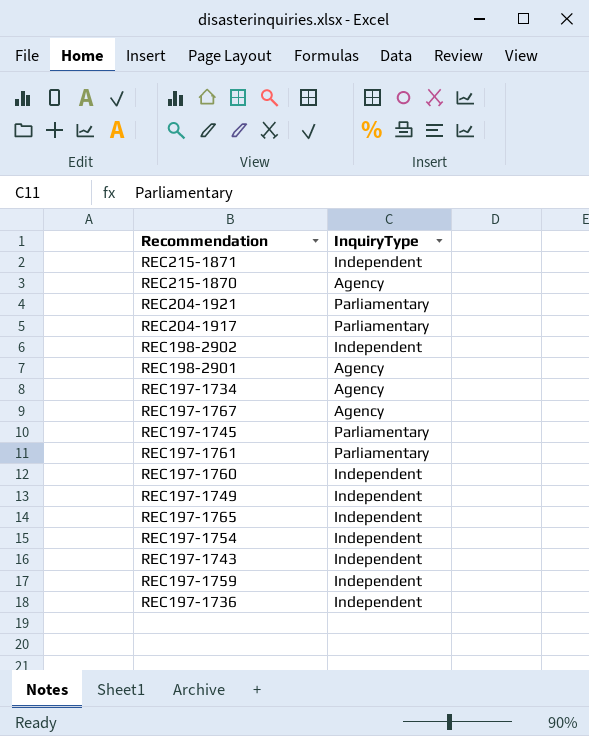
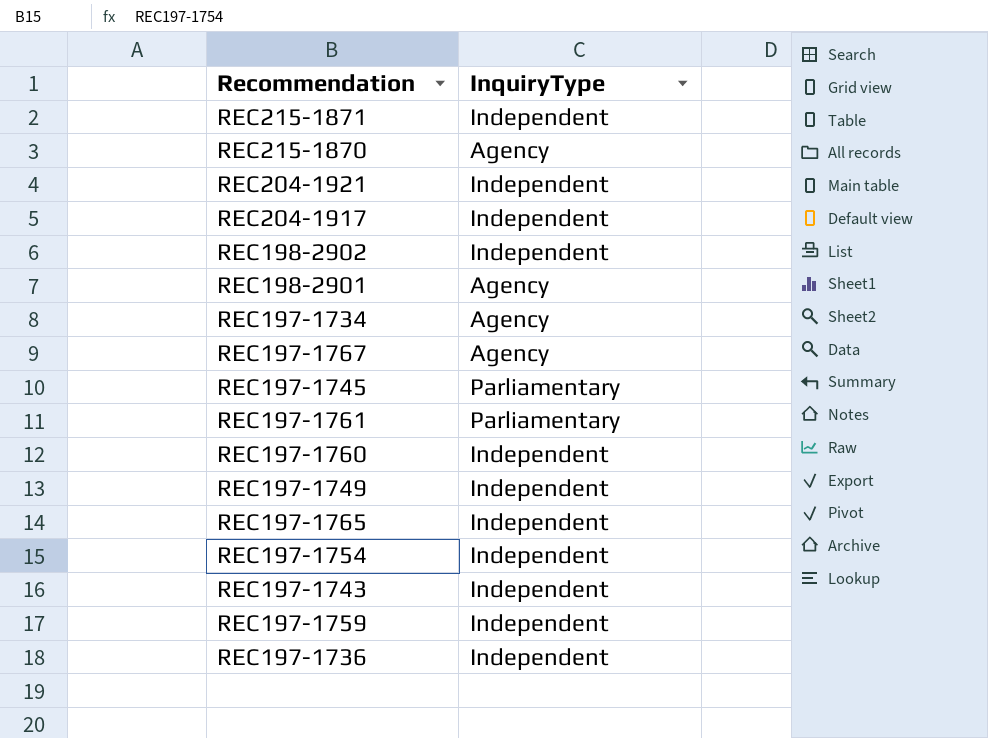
REC204-1921 | InquiryType: Parliamentary -> Independent
REC204-1917 | InquiryType: Parliamentary -> Independent

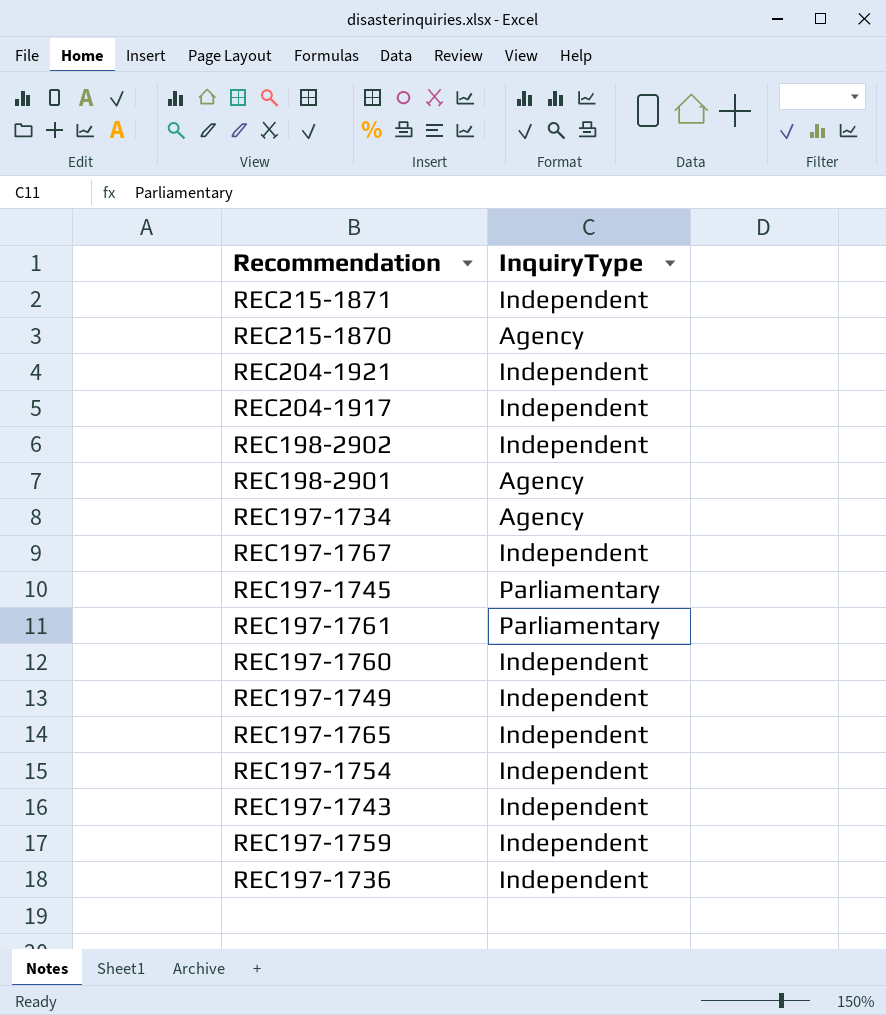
REC197-1767 | InquiryType: Agency -> Independent

